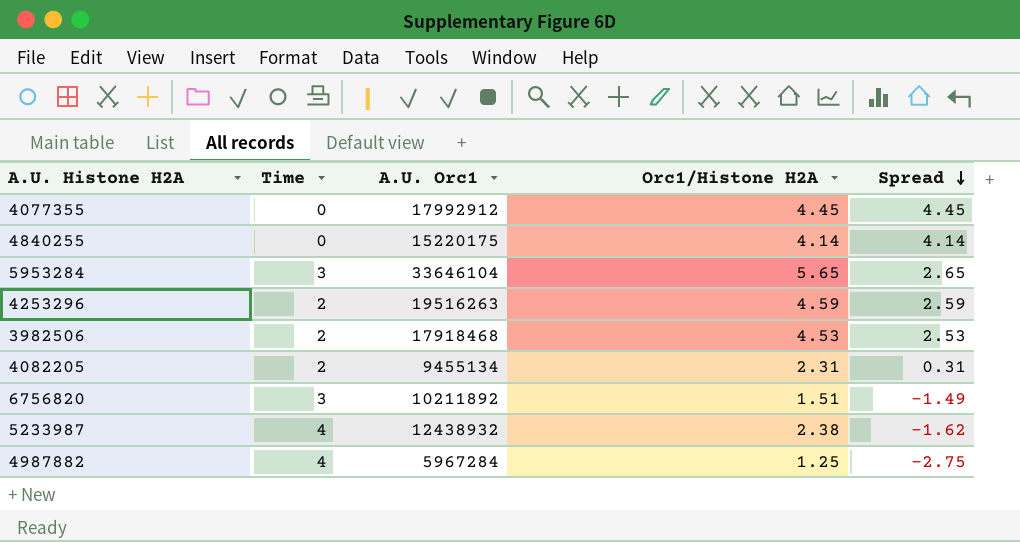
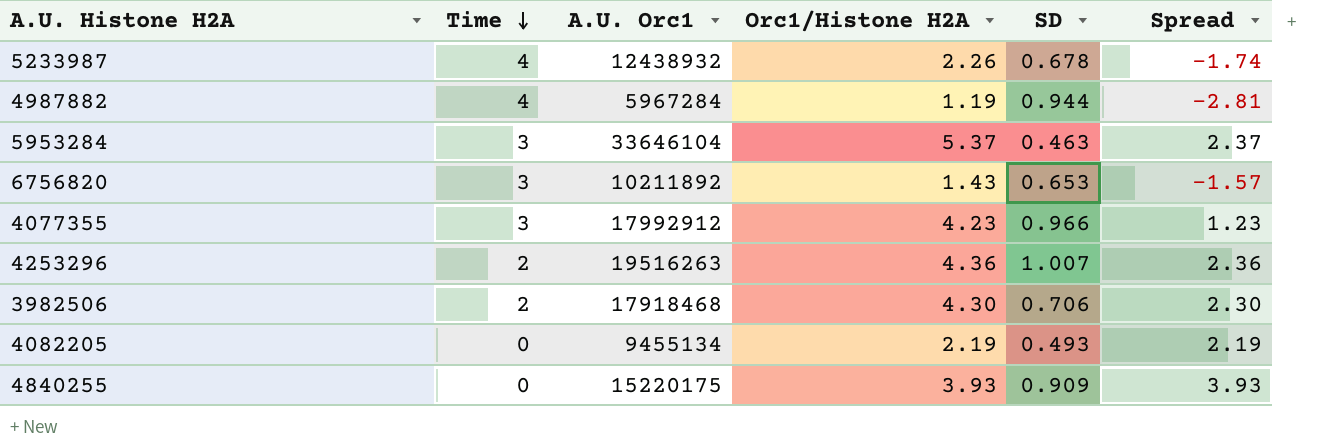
row order: Spread descending -> Time descending
column SD | position: none -> 5
5233987 | Orc1/Histone H2A: 2.38 -> 2.26
5233987 | Spread: -1.62 -> -1.74
4987882 | Orc1/Histone H2A: 1.25 -> 1.19
4987882 | Spread: -2.75 -> -2.81
5953284 | Orc1/Histone H2A: 5.65 -> 5.37
5953284 | Spread: 2.65 -> 2.37
6756820 | Orc1/Histone H2A: 1.51 -> 1.43
6756820 | Spread: -1.49 -> -1.57
4077355 | Time: 0 -> 3
4077355 | Orc1/Histone H2A: 4.45 -> 4.23
4077355 | Spread: 4.45 -> 1.23
4253296 | Orc1/Histone H2A: 4.59 -> 4.36
4253296 | Spread: 2.59 -> 2.36
3982506 | Orc1/Histone H2A: 4.53 -> 4.30
3982506 | Spread: 2.53 -> 2.30
4082205 | Time: 2 -> 0
4082205 | Orc1/Histone H2A: 2.31 -> 2.19
4082205 | Spread: 0.31 -> 2.19
4840255 | Orc1/Histone H2A: 4.14 -> 3.93
4840255 | Spread: 4.14 -> 3.93

